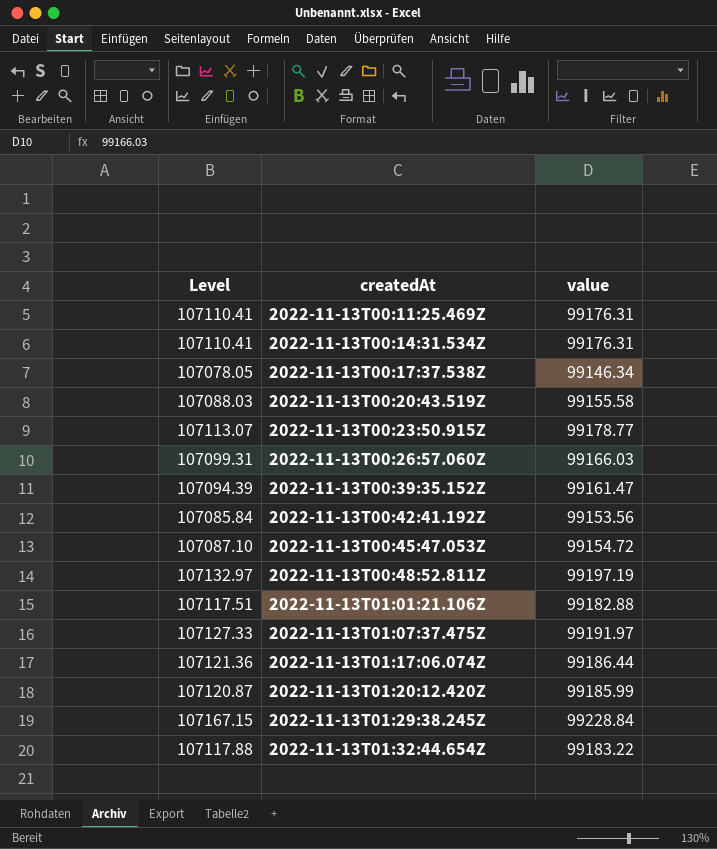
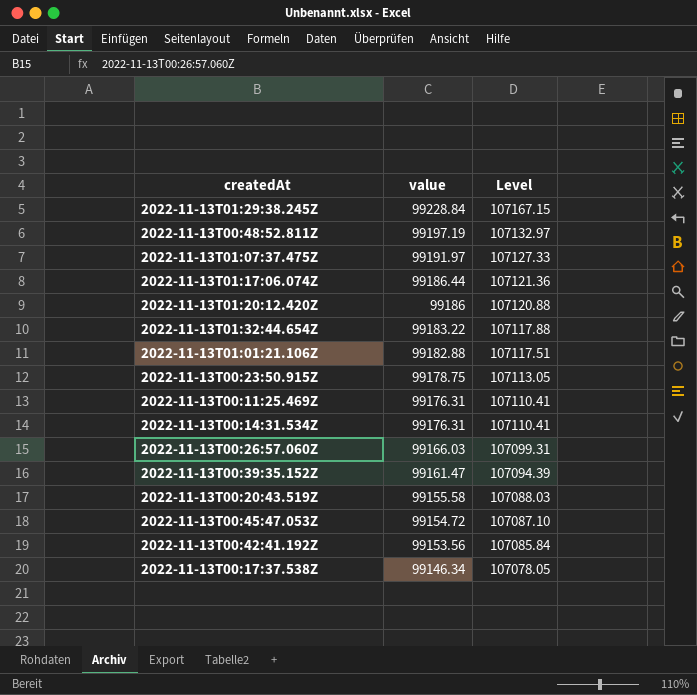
row order: createdAt ascending -> value descending
column Level | position: 1 -> 3
2022-11-13T01:20:12.420Z | value: 99185.99 -> 99186
2022-11-13T01:20:12.420Z | Level: 107120.87 -> 107120.88
2022-11-13T00:23:50.915Z | value: 99178.77 -> 99178.75
2022-11-13T00:23:50.915Z | Level: 107113.07 -> 107113.05

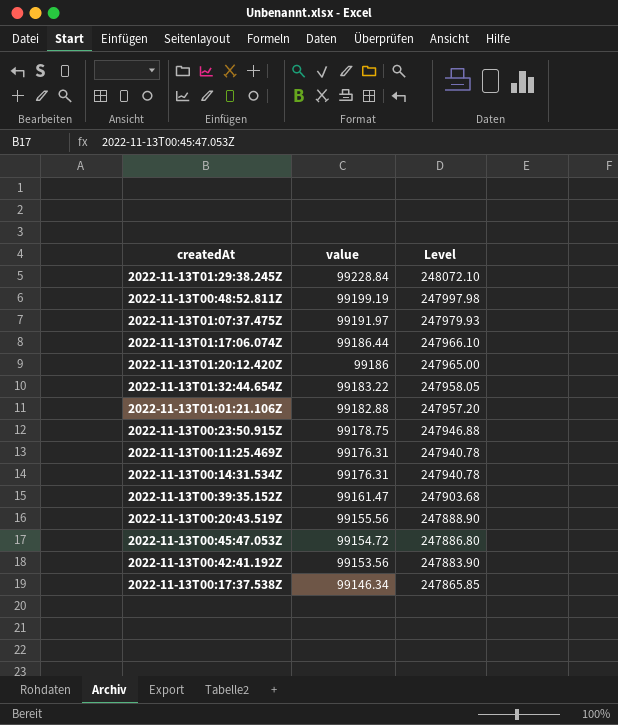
column Level | formula: [value] * 1.08 -> [value] * 2.5
row 2022-11-13T00:26:57.060Z: 99166.03 | 107099.31 -> none
2022-11-13T00:48:52.811Z | value: 99197.19 -> 99199.19
2022-11-13T00:20:43.519Z | value: 99155.58 -> 99155.56

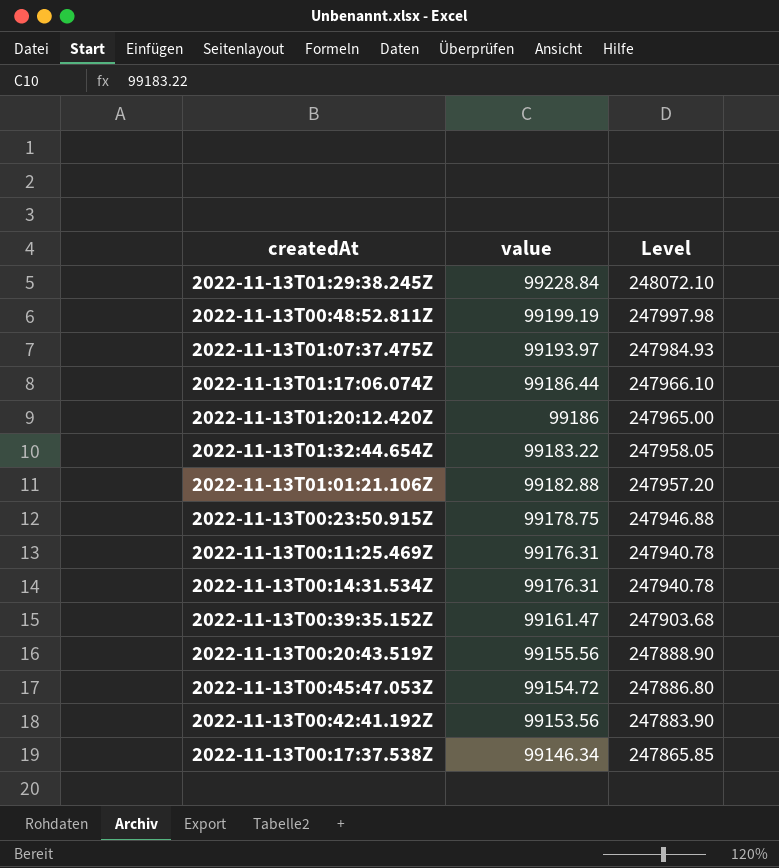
2022-11-13T01:07:37.475Z | value: 99191.97 -> 99193.97
2022-11-13T01:07:37.475Z | Level: 247979.93 -> 247984.93

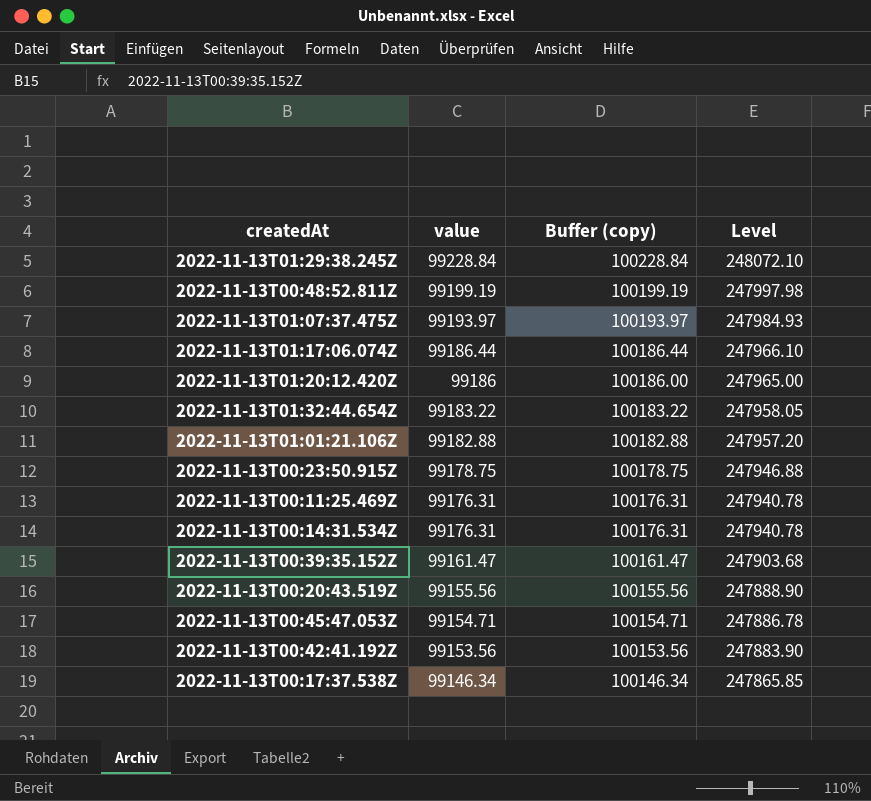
column Buffer (copy) | formula: none -> [value] + 1000
2022-11-13T00:45:47.053Z | value: 99154.72 -> 99154.71
2022-11-13T00:45:47.053Z | Level: 247886.80 -> 247886.78

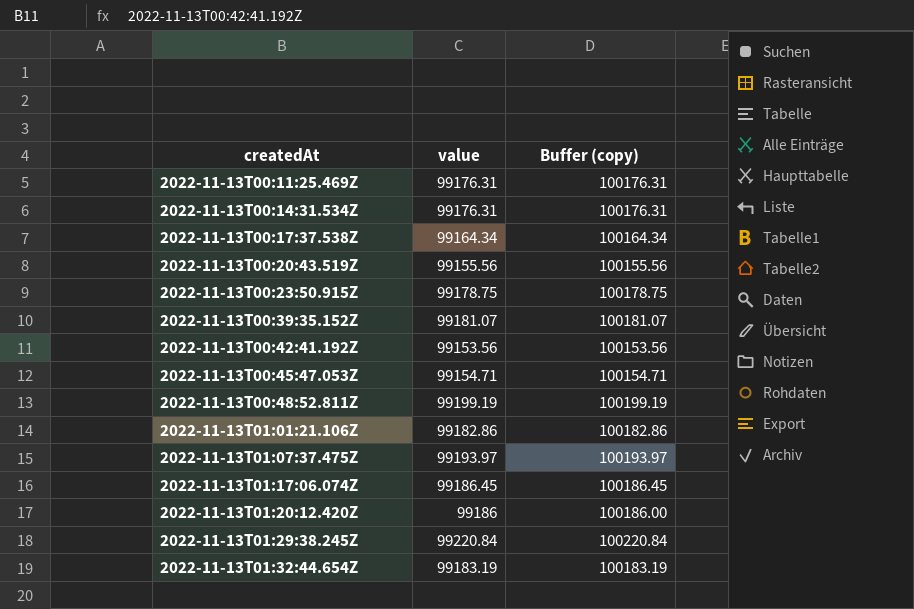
row order: value descending -> createdAt ascending
column Level | formula: [value] * 2.5 -> none
2022-11-13T00:17:37.538Z | value: 99146.34 -> 99164.34
2022-11-13T00:17:37.538Z | Buffer (copy): 100146.34 -> 100164.34
2022-11-13T00:39:35.152Z | value: 99161.47 -> 99181.07
2022-11-13T00:39:35.152Z | Buffer (copy): 100161.47 -> 100181.07
2022-11-13T01:01:21.106Z | value: 99182.88 -> 99182.86
2022-11-13T01:01:21.106Z | Buffer (copy): 100182.88 -> 100182.86
2022-11-13T01:17:06.074Z | value: 99186.44 -> 99186.45
2022-11-13T01:17:06.074Z | Buffer (copy): 100186.44 -> 100186.45
2022-11-13T01:29:38.245Z | value: 99228.84 -> 99220.84
2022-11-13T01:29:38.245Z | Buffer (copy): 100228.84 -> 100220.84
2022-11-13T01:32:44.654Z | value: 99183.22 -> 99183.19
2022-11-13T01:32:44.654Z | Buffer (copy): 100183.22 -> 100183.19

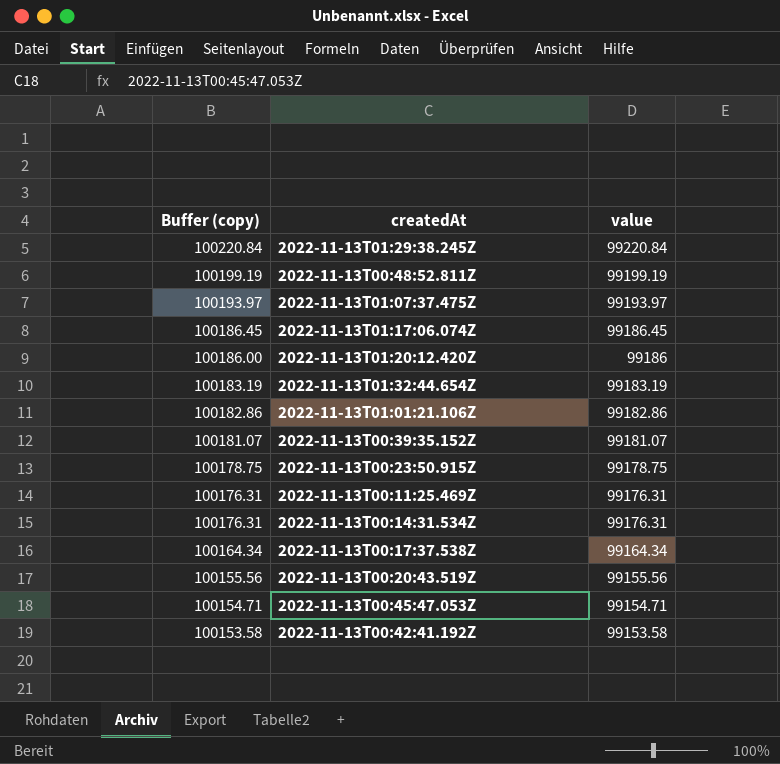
row order: createdAt ascending -> Buffer (copy) descending
column Buffer (copy) | position: 3 -> 1
2022-11-13T00:42:41.192Z | Buffer (copy): 100153.56 -> 100153.58
2022-11-13T00:42:41.192Z | value: 99153.56 -> 99153.58

